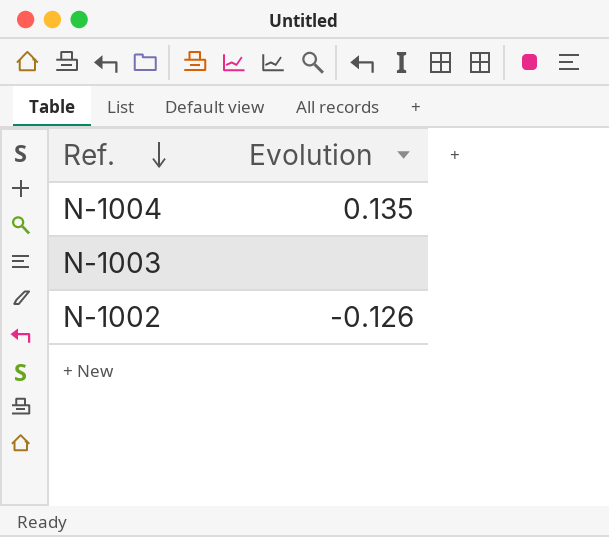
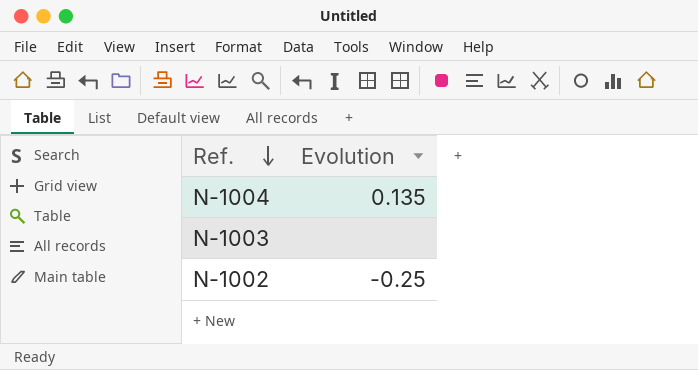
N-1002 | Evolution: -0.126 -> -0.25

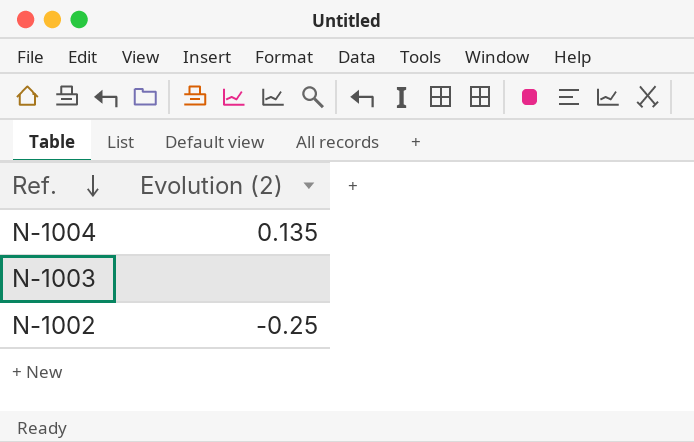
column name: Evolution -> Evolution (2)

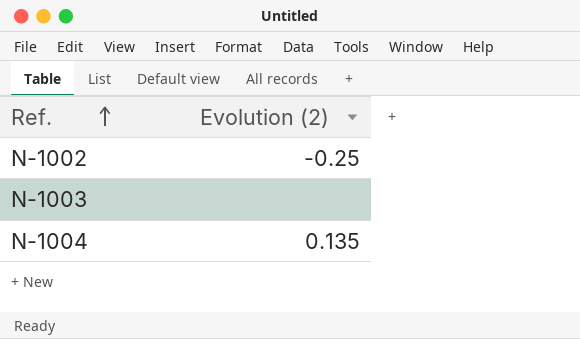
row order: Ref. descending -> Ref. ascending

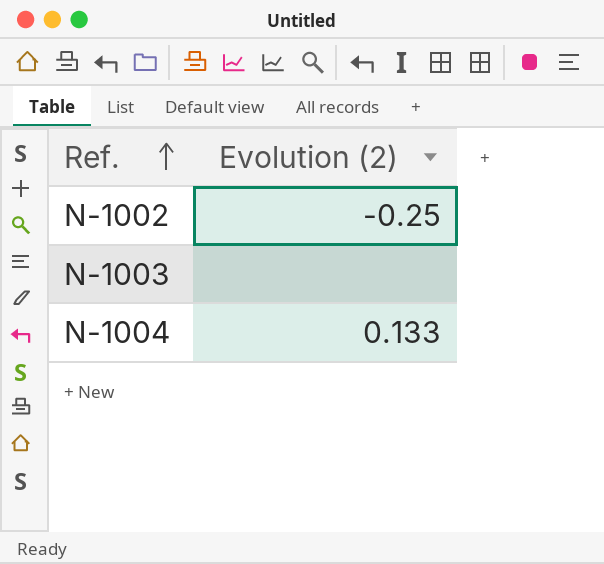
N-1004 | Evolution (2): 0.135 -> 0.133

